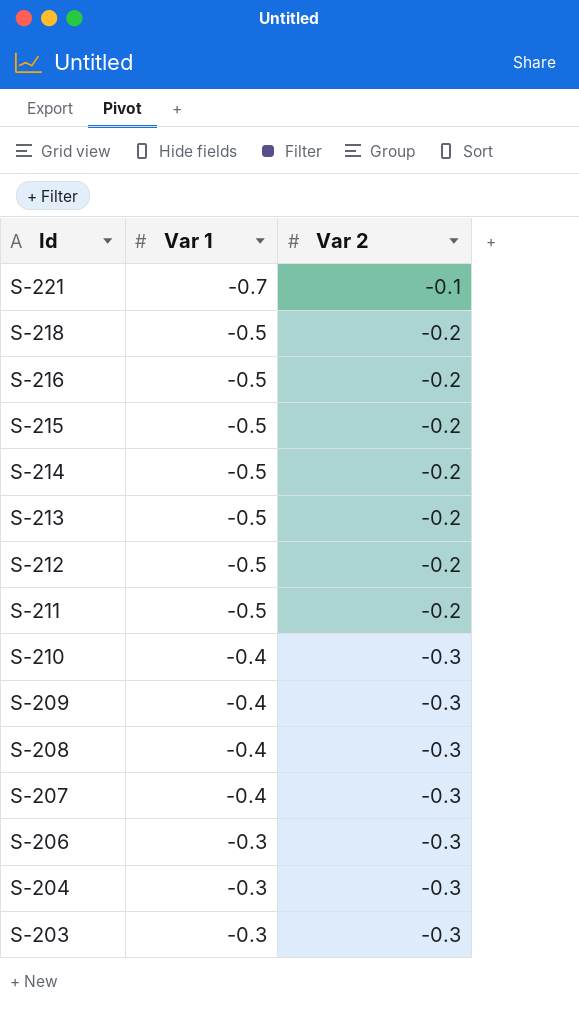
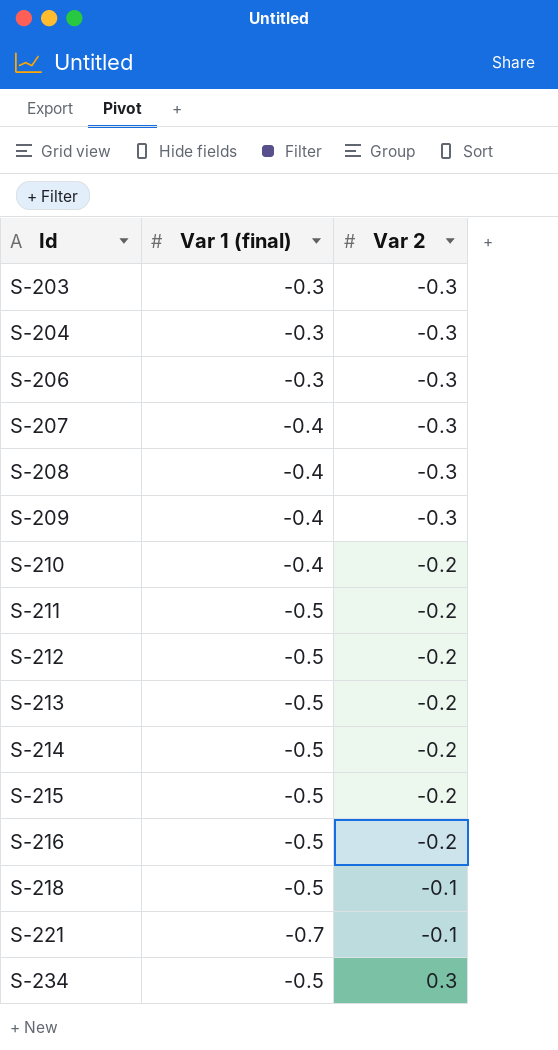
row order: Id descending -> Id ascending
column name: Var 1 -> Var 1 (final)
S-210 | Var 2: -0.3 -> -0.2
S-218 | Var 2: -0.2 -> -0.1
row S-234: none -> -0.5 | 0.3

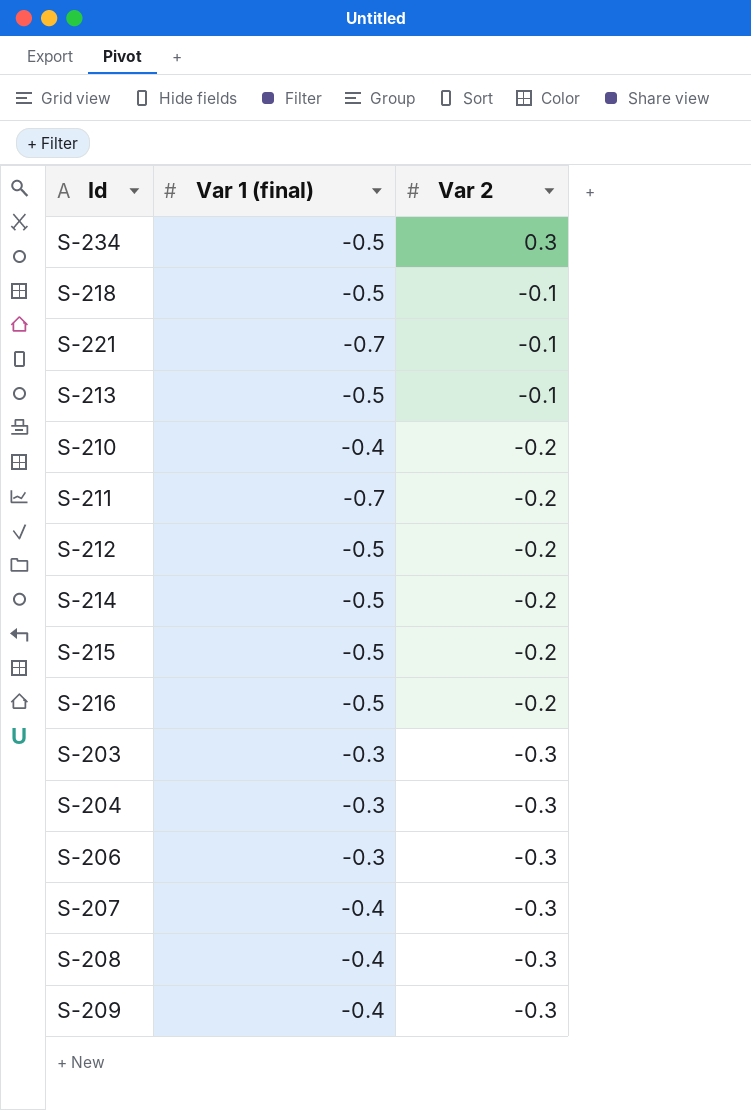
row order: Id ascending -> Var 2 descending
S-213 | Var 2: -0.2 -> -0.1
S-211 | Var 1 (final): -0.5 -> -0.7

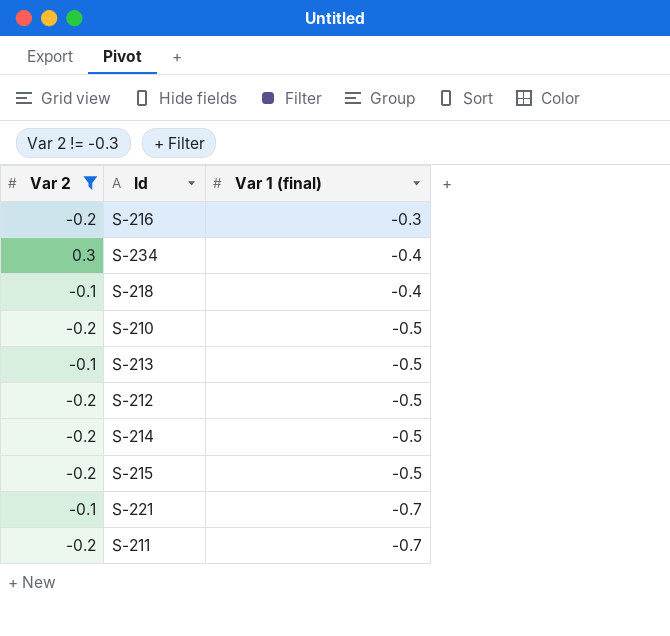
filter: none -> Var 2 != -0.3
row order: Var 2 descending -> Var 1 (final) descending
column Var 2 | position: 3 -> 1
S-216 | Var 1 (final): -0.5 -> -0.3
S-234 | Var 1 (final): -0.5 -> -0.4
S-218 | Var 1 (final): -0.5 -> -0.4
S-210 | Var 1 (final): -0.4 -> -0.5

